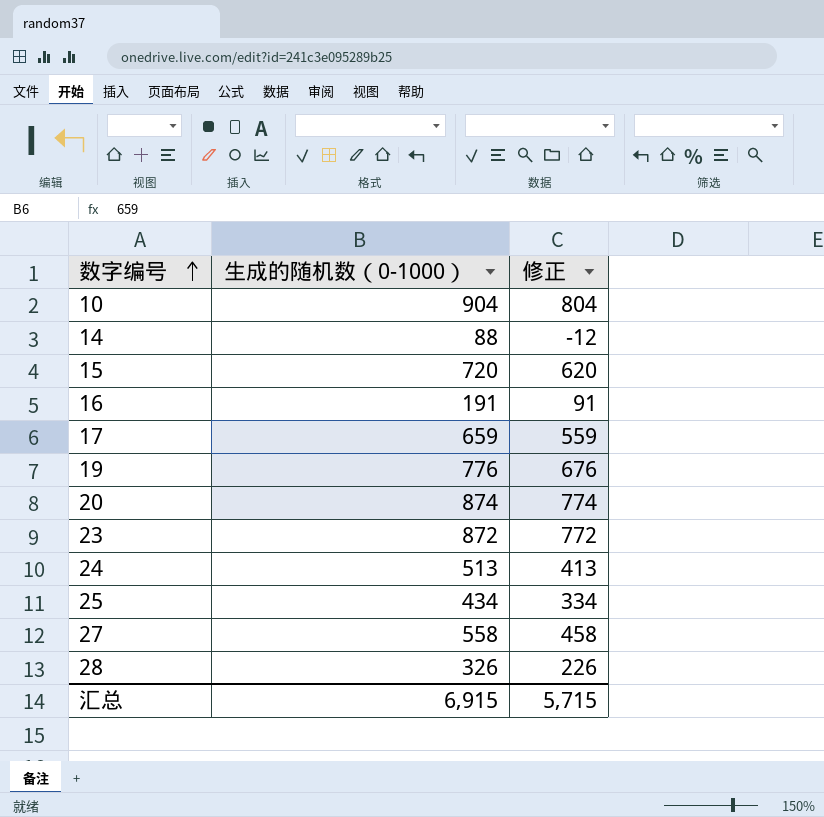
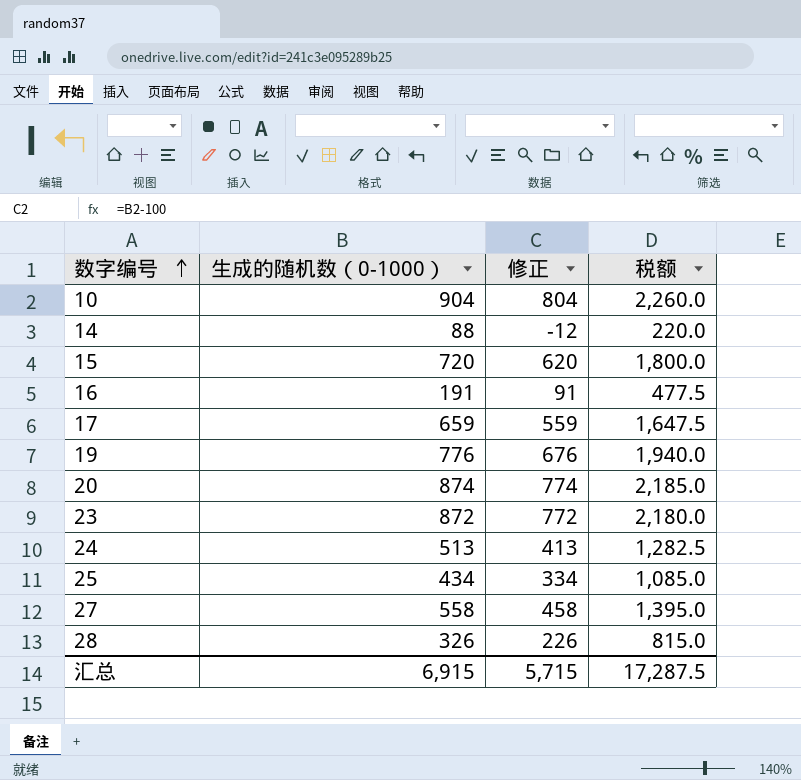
column 税额 | formula: none -> [生成的随机数（0-1000）] * 2.5

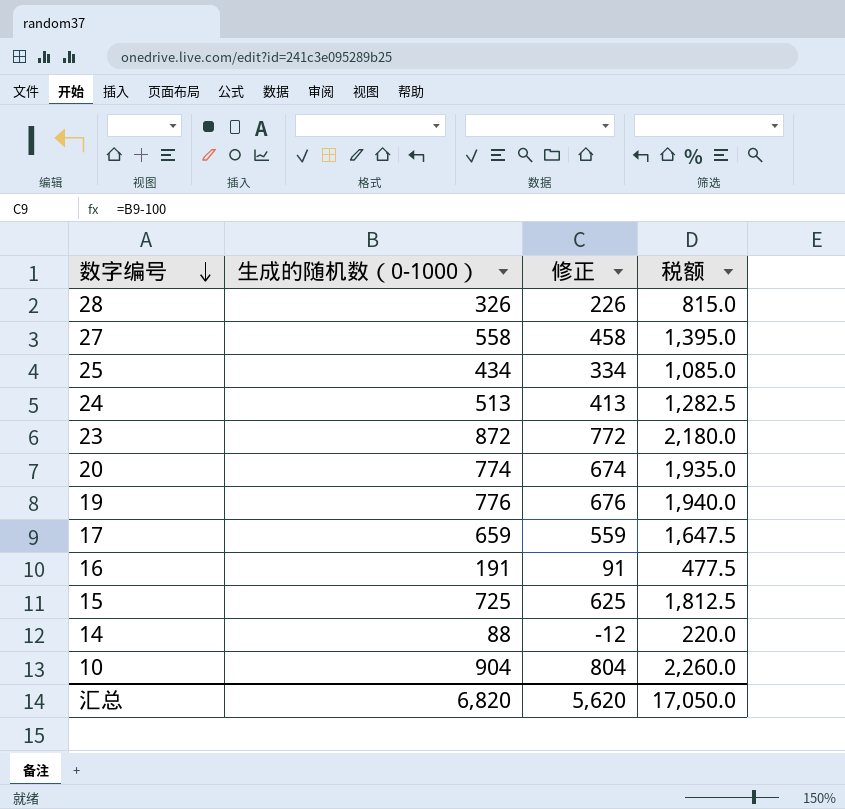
row order: 数字编号 ascending -> 数字编号 descending
20 | 生成的随机数（0-1000）: 874 -> 774
20 | 修正: 774 -> 674
20 | 税额: 2,185.0 -> 1,935.0
15 | 生成的随机数（0-1000）: 720 -> 725
15 | 修正: 620 -> 625
15 | 税额: 1,800.0 -> 1,812.5
汇总 | 生成的随机数（0-1000）: 6,915 -> 6,820
汇总 | 修正: 5,715 -> 5,620
汇总 | 税额: 17,287.5 -> 17,050.0

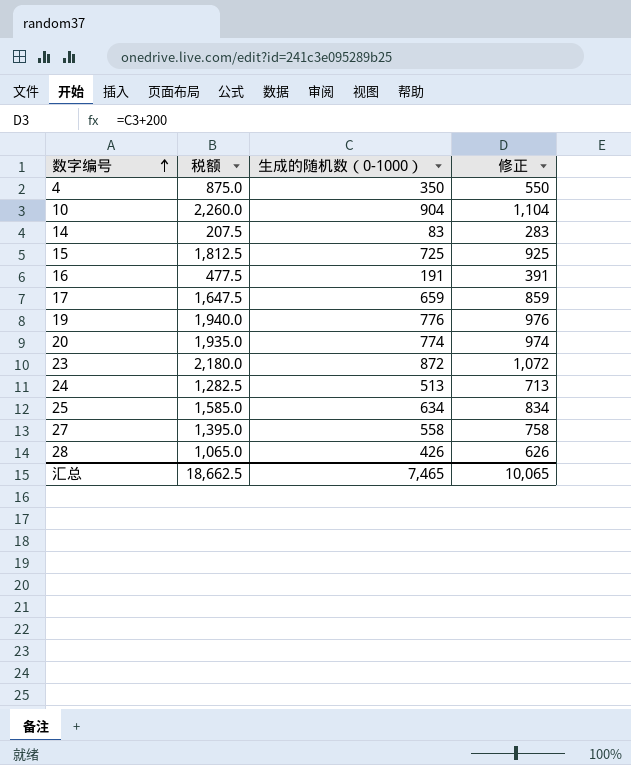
row order: 数字编号 descending -> 数字编号 ascending
column 税额 | position: 4 -> 2
column 修正 | formula: [生成的随机数（0-1000）] - 100 -> [生成的随机数（0-1000）] + 200
row 4: none -> 875.0 | 350 | 550
14 | 税额: 220.0 -> 207.5
14 | 生成的随机数（0-1000）: 88 -> 83
25 | 税额: 1,085.0 -> 1,585.0
25 | 生成的随机数（0-1000）: 434 -> 634
28 | 税额: 815.0 -> 1,065.0
28 | 生成的随机数（0-1000）: 326 -> 426
汇总 | 税额: 17,050.0 -> 18,662.5
汇总 | 生成的随机数（0-1000）: 6,820 -> 7,465
汇总 | 修正: 5,620 -> 10,065

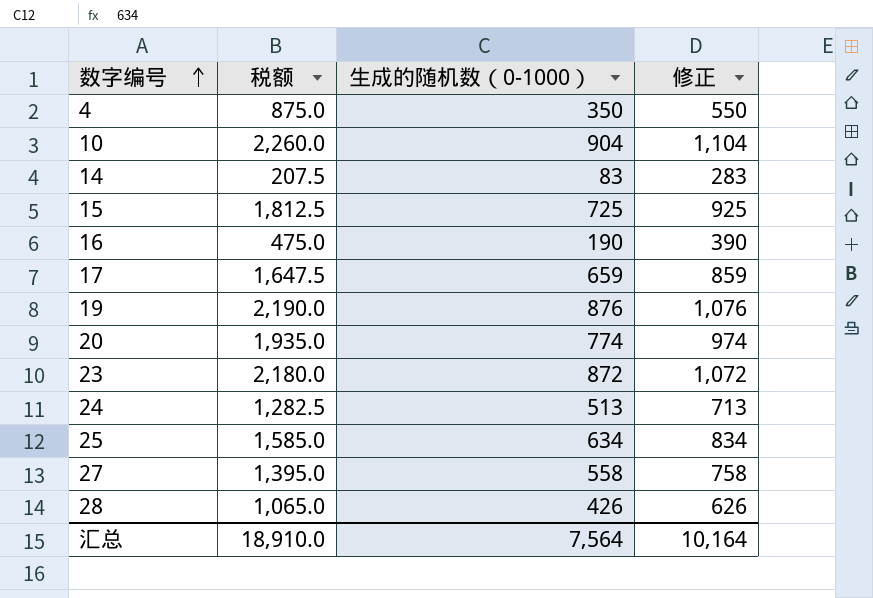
16 | 税额: 477.5 -> 475.0
16 | 生成的随机数（0-1000）: 191 -> 190
16 | 修正: 391 -> 390
19 | 税额: 1,940.0 -> 2,190.0
19 | 生成的随机数（0-1000）: 776 -> 876
19 | 修正: 976 -> 1,076
汇总 | 税额: 18,662.5 -> 18,910.0
汇总 | 生成的随机数（0-1000）: 7,465 -> 7,564
汇总 | 修正: 10,065 -> 10,164

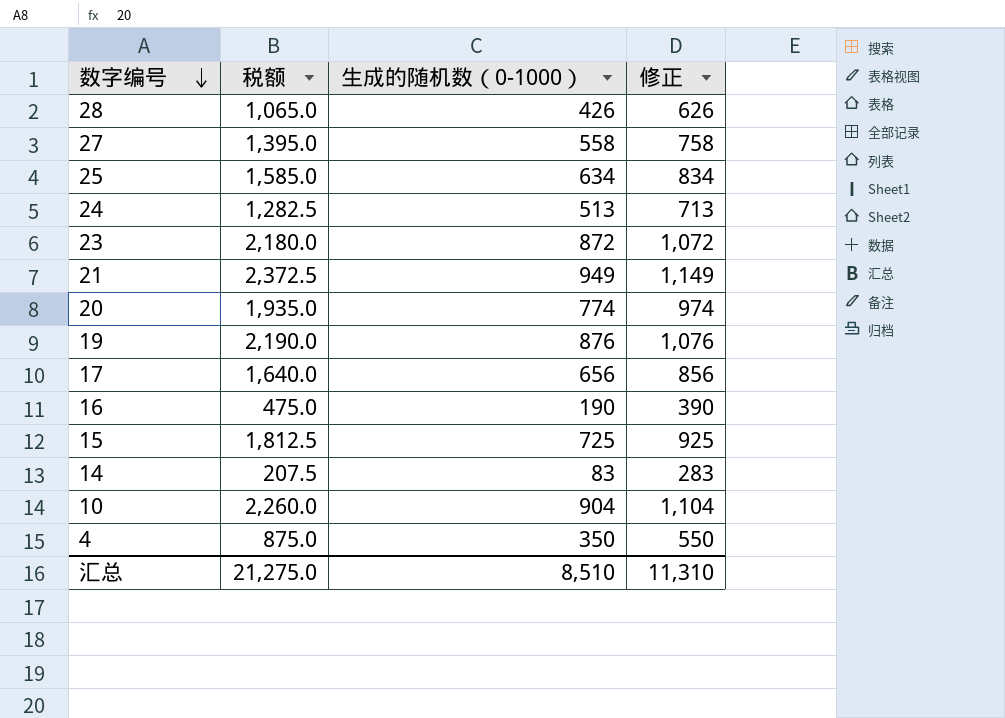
row order: 数字编号 ascending -> 数字编号 descending
row 21: none -> 2,372.5 | 949 | 1,149
17 | 税额: 1,647.5 -> 1,640.0
17 | 生成的随机数（0-1000）: 659 -> 656
17 | 修正: 859 -> 856
汇总 | 税额: 18,910.0 -> 21,275.0
汇总 | 生成的随机数（0-1000）: 7,564 -> 8,510
汇总 | 修正: 10,164 -> 11,310

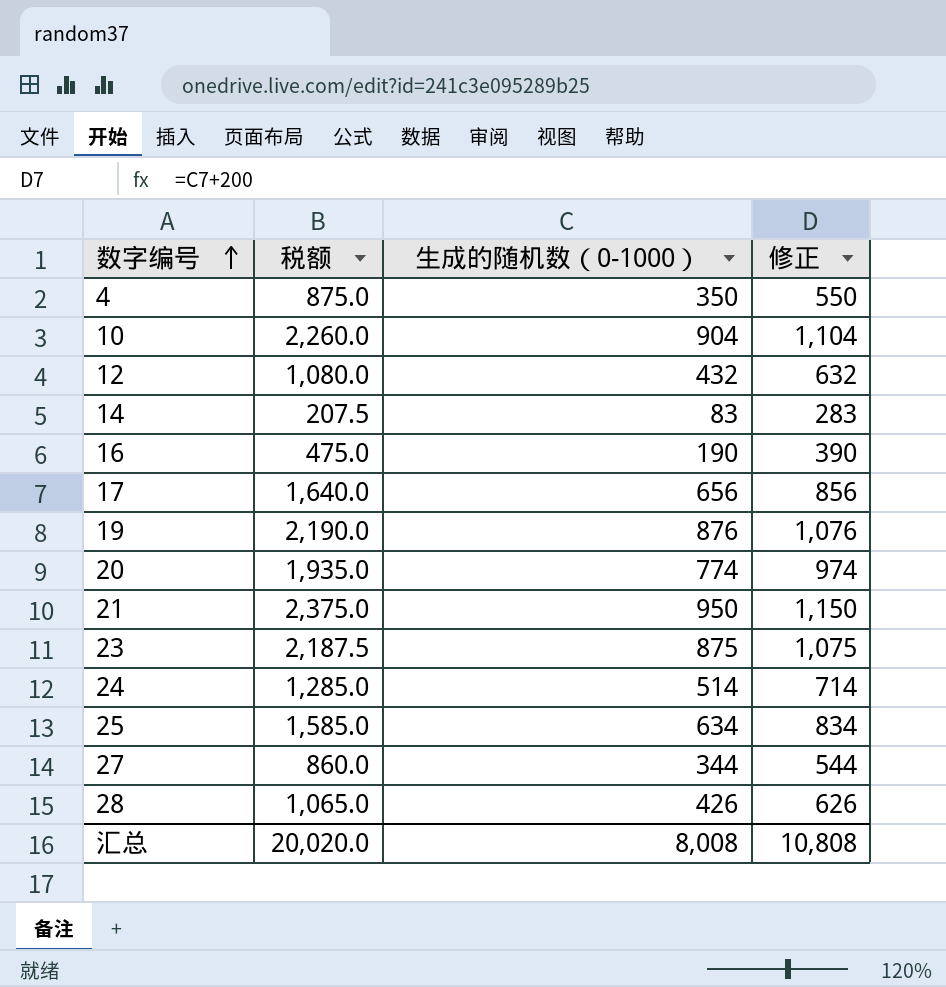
row order: 数字编号 descending -> 数字编号 ascending
row 15: 1,812.5 | 725 | 925 -> none
row 12: none -> 1,080.0 | 432 | 632
21 | 税额: 2,372.5 -> 2,375.0
21 | 生成的随机数（0-1000）: 949 -> 950
21 | 修正: 1,149 -> 1,150
23 | 税额: 2,180.0 -> 2,187.5
23 | 生成的随机数（0-1000）: 872 -> 875
23 | 修正: 1,072 -> 1,075
24 | 税额: 1,282.5 -> 1,285.0
24 | 生成的随机数（0-1000）: 513 -> 514
24 | 修正: 713 -> 714
27 | 税额: 1,395.0 -> 860.0
27 | 生成的随机数（0-1000）: 558 -> 344
27 | 修正: 758 -> 544
汇总 | 税额: 21,275.0 -> 20,020.0
汇总 | 生成的随机数（0-1000）: 8,510 -> 8,008
汇总 | 修正: 11,310 -> 10,808

